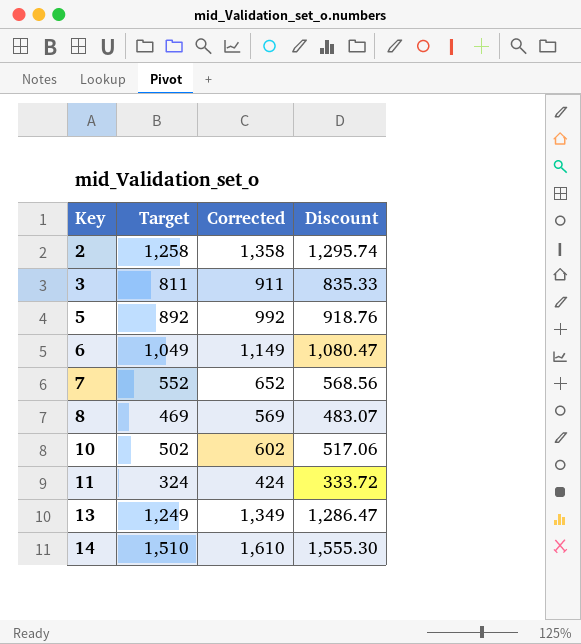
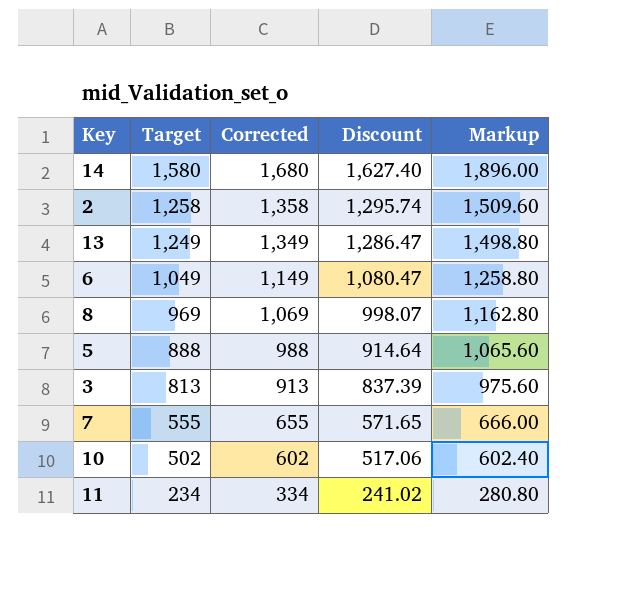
row order: Key ascending -> Target descending
column Markup | formula: none -> [Target] * 1.2
14 | Target: 1,510 -> 1,580
14 | Corrected: 1,610 -> 1,680
14 | Discount: 1,555.30 -> 1,627.40
8 | Target: 469 -> 969
8 | Corrected: 569 -> 1,069
8 | Discount: 483.07 -> 998.07
5 | Target: 892 -> 888
5 | Corrected: 992 -> 988
5 | Discount: 918.76 -> 914.64
3 | Target: 811 -> 813
3 | Corrected: 911 -> 913
3 | Discount: 835.33 -> 837.39
7 | Target: 552 -> 555
7 | Corrected: 652 -> 655
7 | Discount: 568.56 -> 571.65
11 | Target: 324 -> 234
11 | Corrected: 424 -> 334
11 | Discount: 333.72 -> 241.02

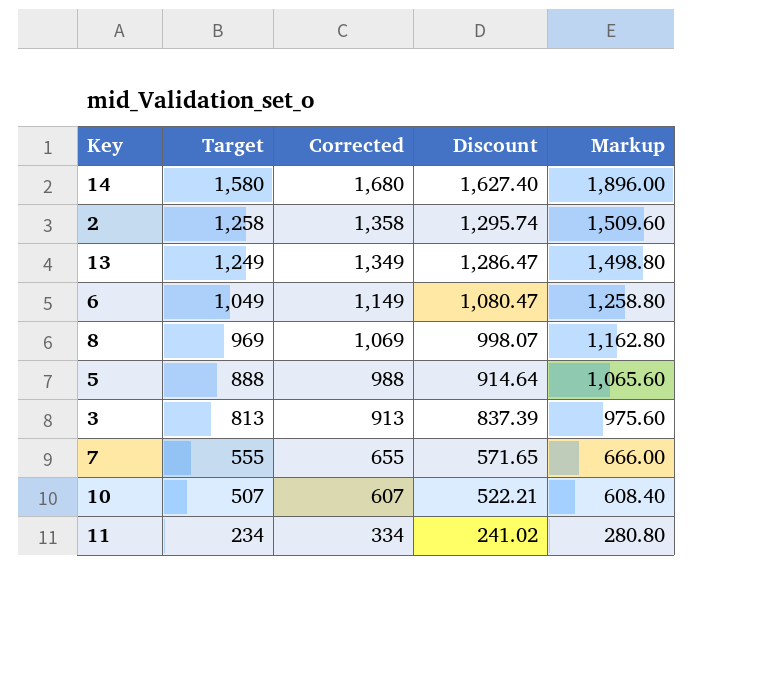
10 | Target: 502 -> 507
10 | Corrected: 602 -> 607
10 | Discount: 517.06 -> 522.21
10 | Markup: 602.40 -> 608.40

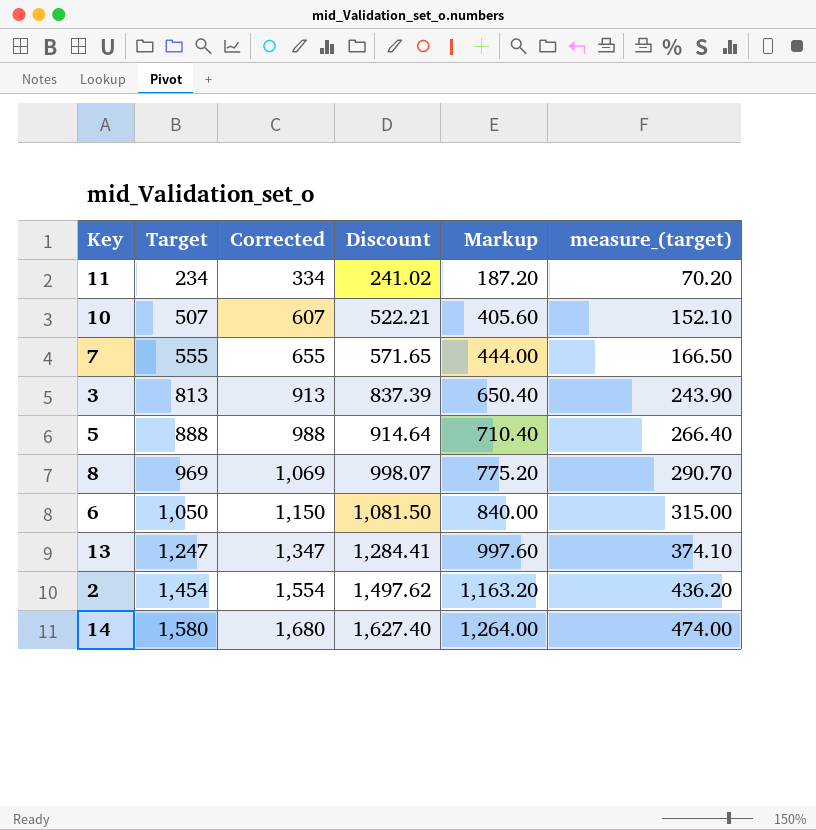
row order: Target descending -> Target ascending
column Markup | formula: [Target] * 1.2 -> [Target] * 0.8
column measure_(target) | formula: none -> [Target] * 0.3
6 | Target: 1,049 -> 1,050
6 | Corrected: 1,149 -> 1,150
6 | Discount: 1,080.47 -> 1,081.50
13 | Target: 1,249 -> 1,247
13 | Corrected: 1,349 -> 1,347
13 | Discount: 1,286.47 -> 1,284.41
2 | Target: 1,258 -> 1,454
2 | Corrected: 1,358 -> 1,554
2 | Discount: 1,295.74 -> 1,497.62

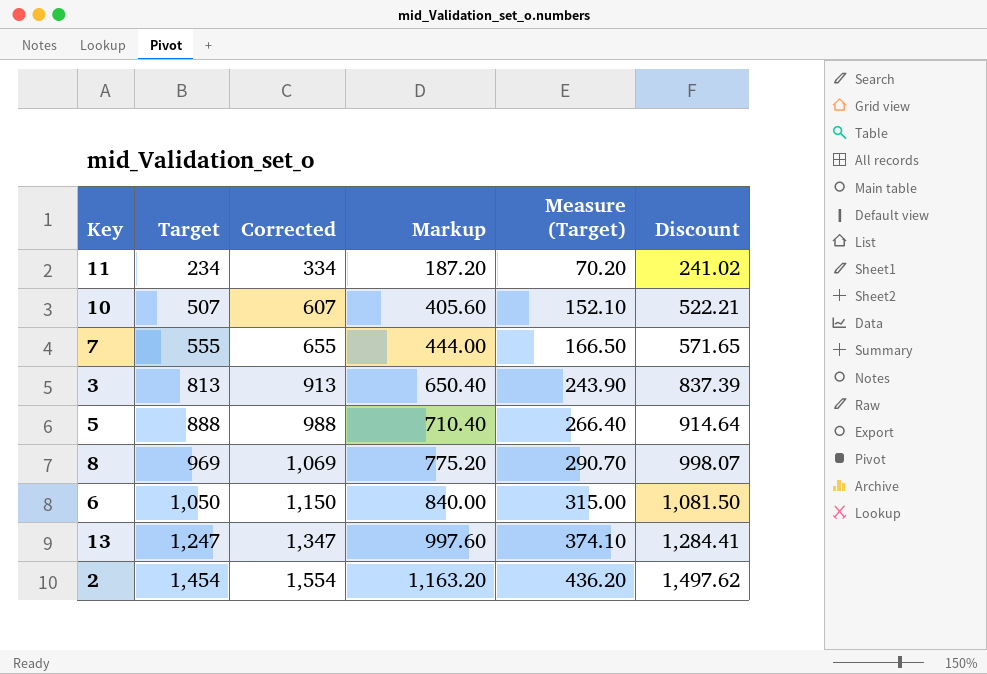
column name: measure_(target) -> Measure (Target)
column Discount | position: 4 -> 6
row 14: 1,580 | 1,680 | 1,627.40 | 1,264.00 | 474.00 -> none

